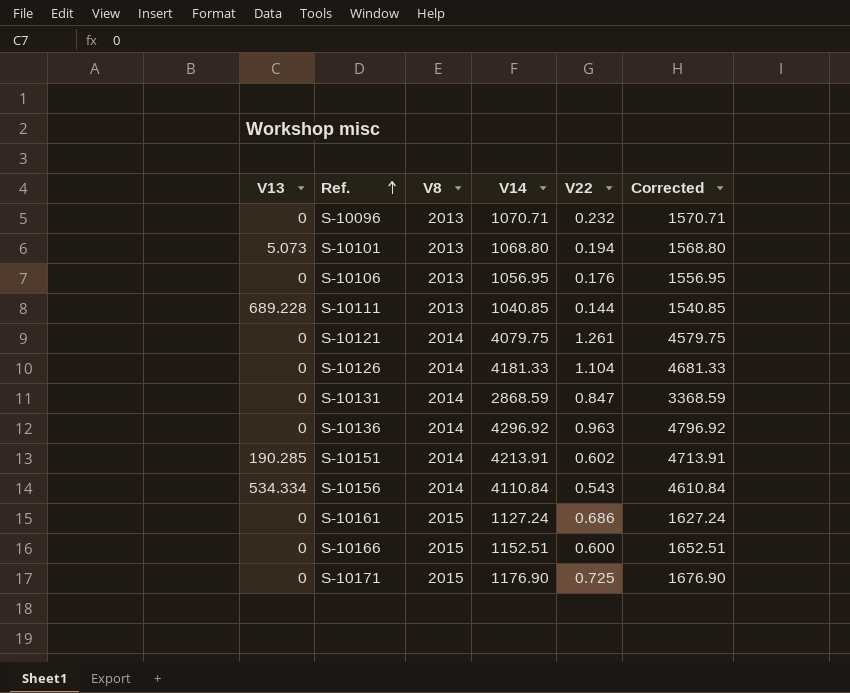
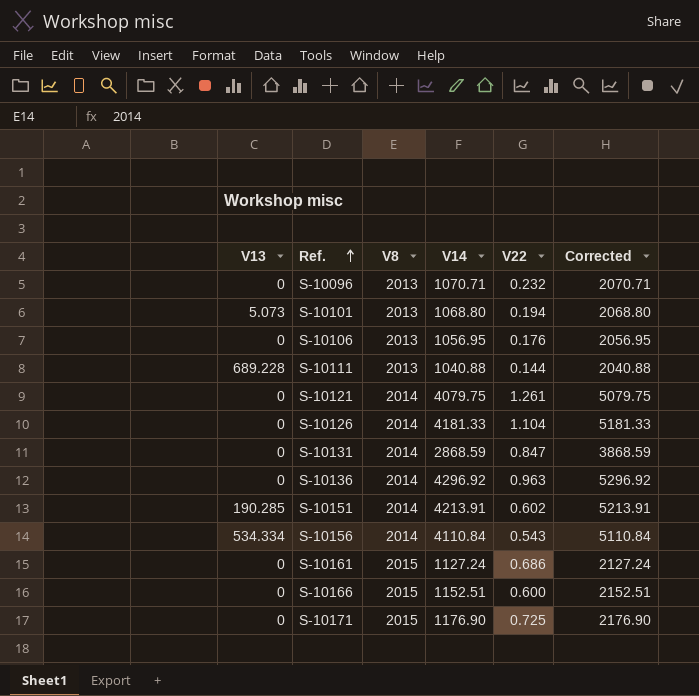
column Corrected | formula: [V14] + 500 -> [V14] + 1000
S-10111 | V14: 1040.85 -> 1040.88

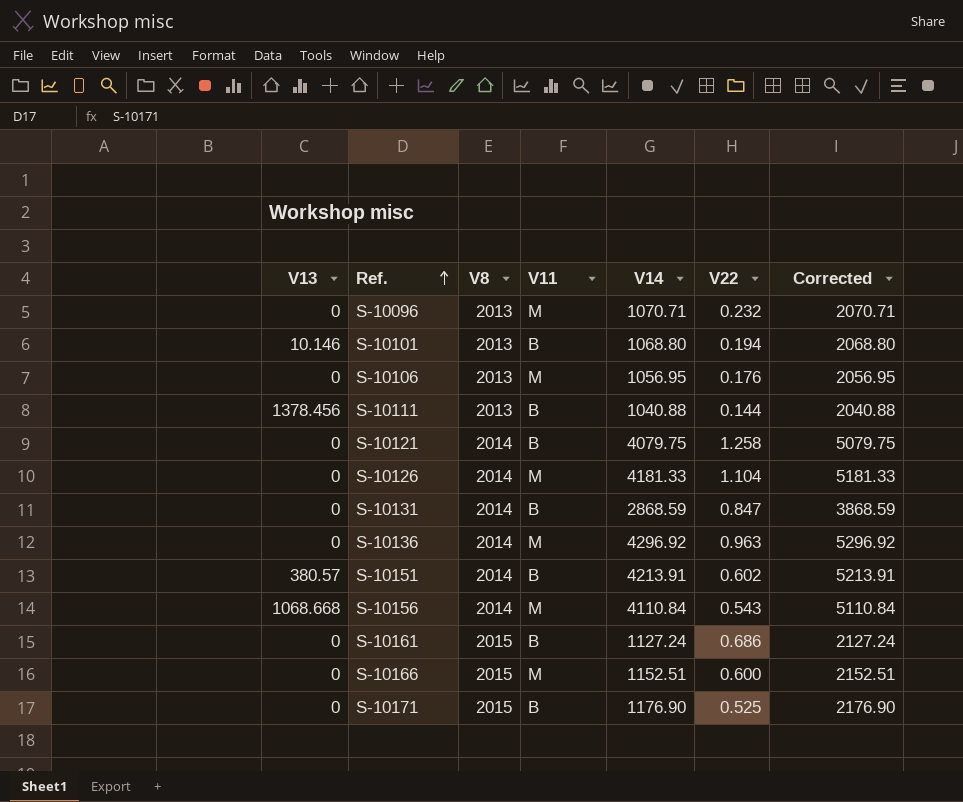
column V11 | position: none -> 4
S-10101 | V13: 5.073 -> 10.146
S-10111 | V13: 689.228 -> 1378.456
S-10121 | V22: 1.261 -> 1.258
S-10151 | V13: 190.285 -> 380.57
S-10156 | V13: 534.334 -> 1068.668
S-10171 | V22: 0.725 -> 0.525

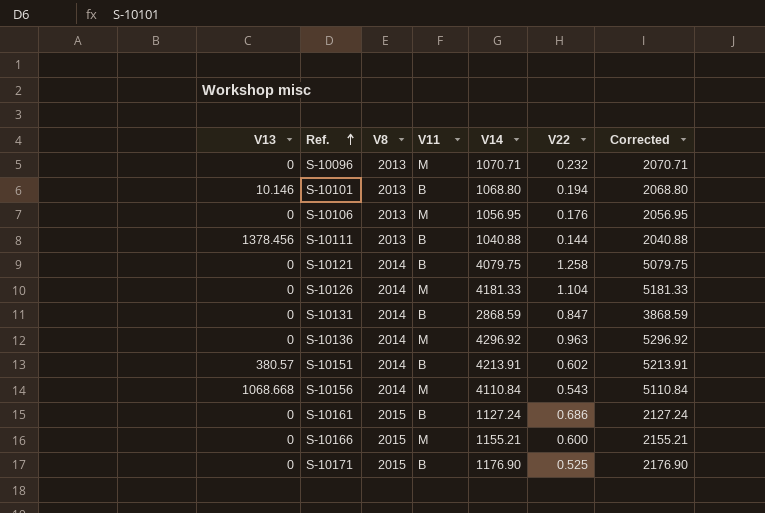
S-10166 | V14: 1152.51 -> 1155.21
S-10166 | Corrected: 2152.51 -> 2155.21

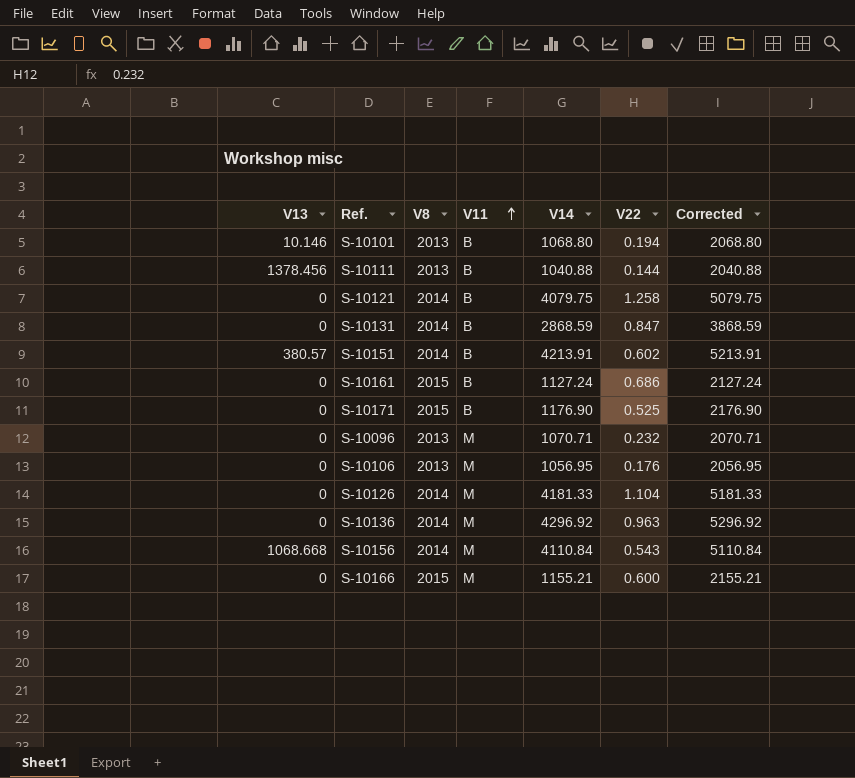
row order: Ref. ascending -> V11 ascending

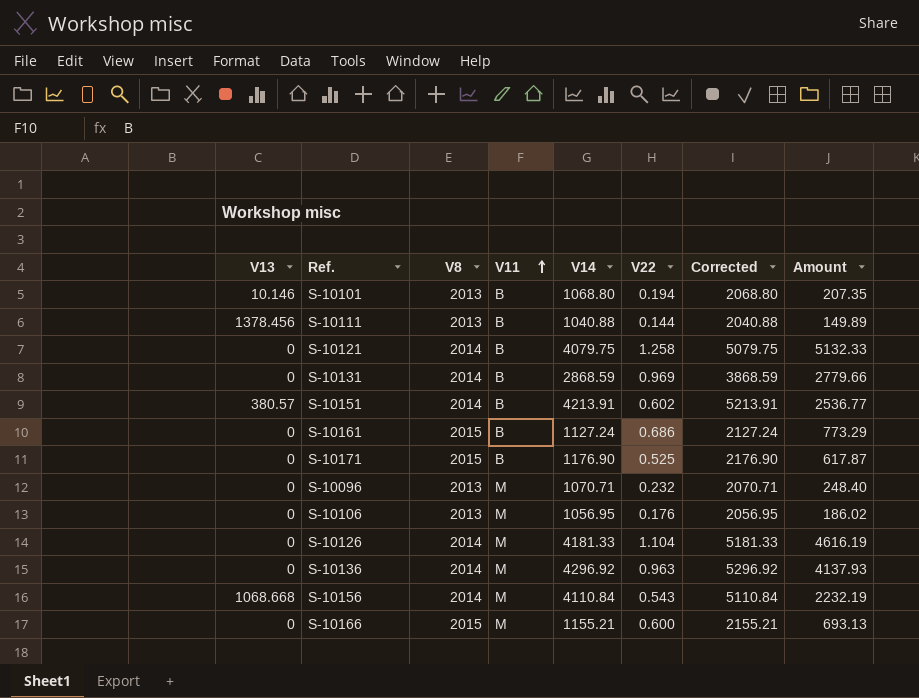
column Amount | formula: none -> [V14] * [V22]
S-10131 | V22: 0.847 -> 0.969

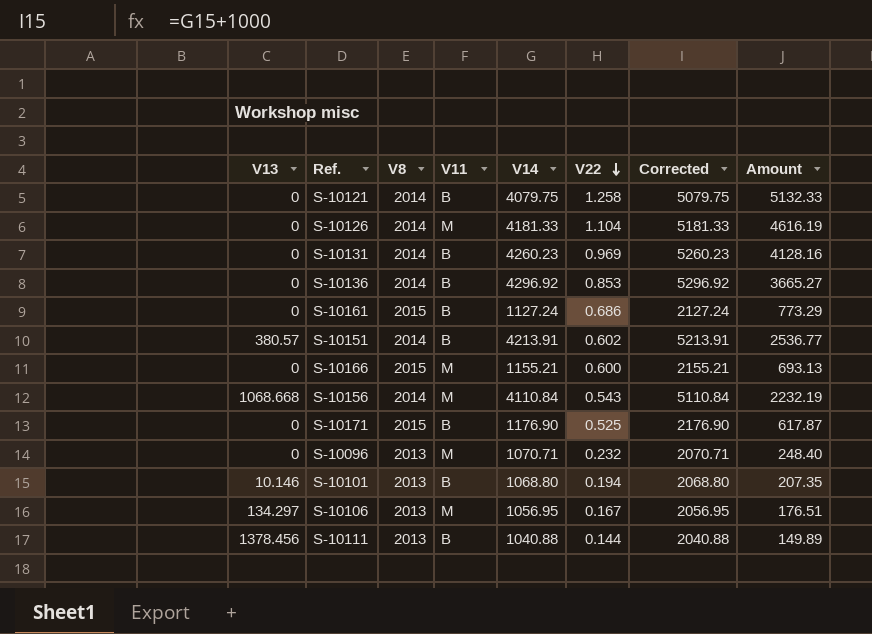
row order: V11 ascending -> V22 descending
S-10131 | V14: 2868.59 -> 4260.23
S-10131 | Corrected: 3868.59 -> 5260.23
S-10131 | Amount: 2779.66 -> 4128.16
S-10136 | V11: M -> B
S-10136 | V22: 0.963 -> 0.853
S-10136 | Amount: 4137.93 -> 3665.27
S-10106 | V13: 0 -> 134.297
S-10106 | V22: 0.176 -> 0.167
S-10106 | Amount: 186.02 -> 176.51

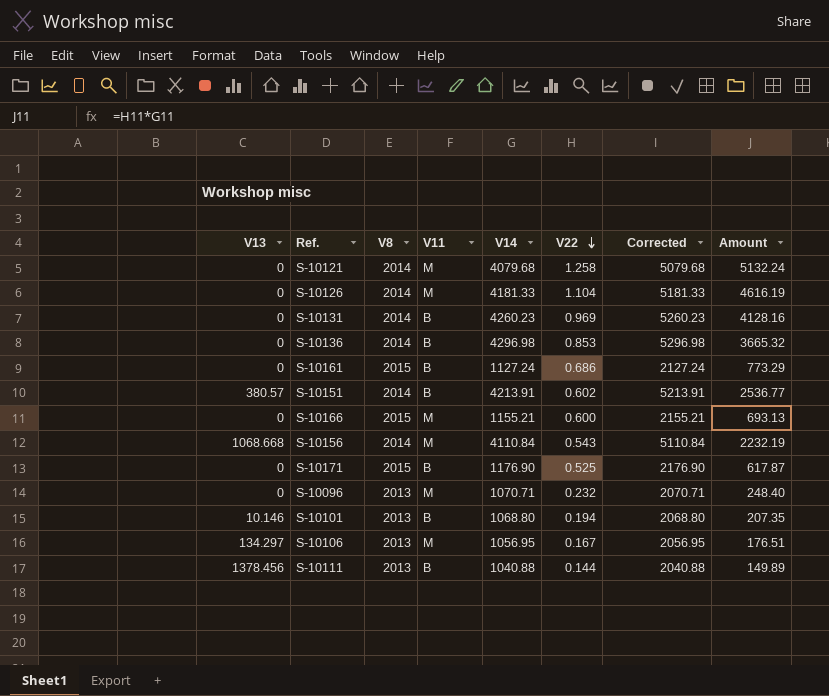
S-10121 | V11: B -> M
S-10121 | V14: 4079.75 -> 4079.68
S-10121 | Corrected: 5079.75 -> 5079.68
S-10121 | Amount: 5132.33 -> 5132.24
S-10136 | V14: 4296.92 -> 4296.98
S-10136 | Corrected: 5296.92 -> 5296.98
S-10136 | Amount: 3665.27 -> 3665.32

